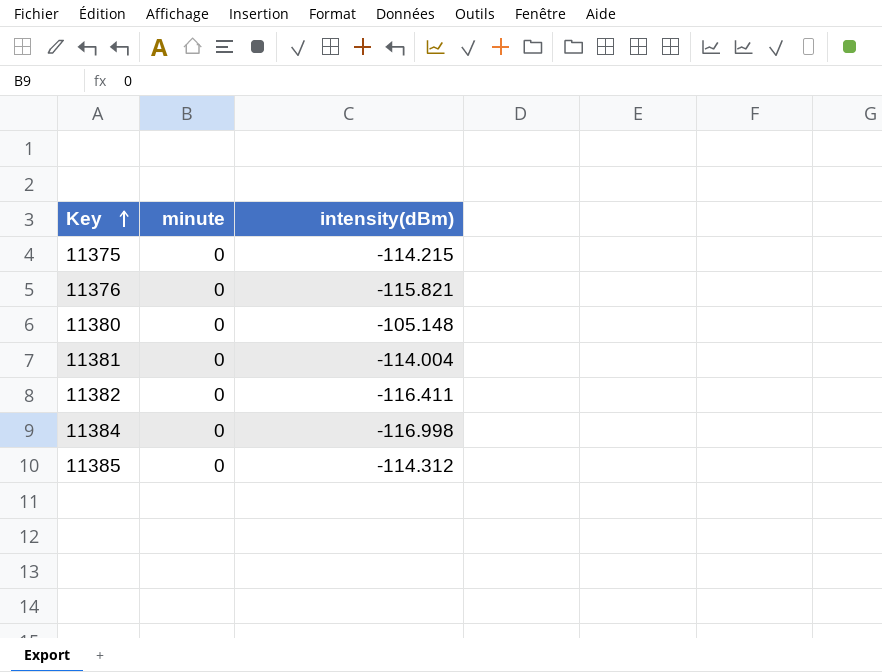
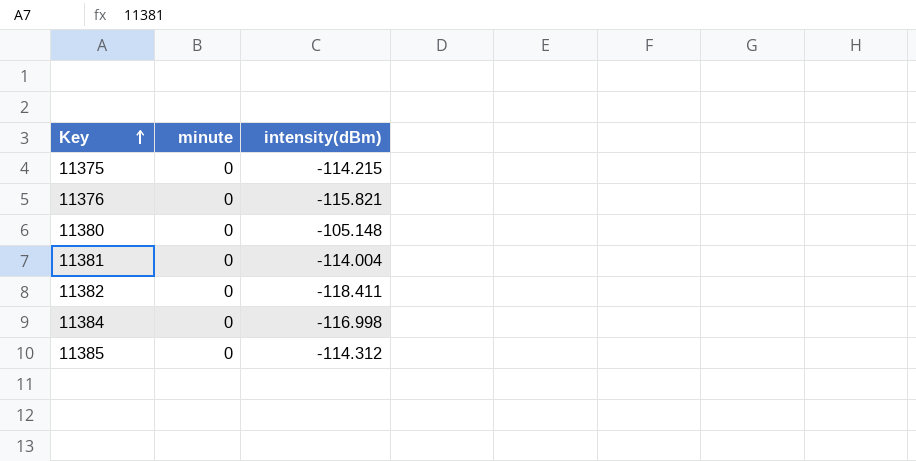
11382 | intensity(dBm): -116.411 -> -118.411

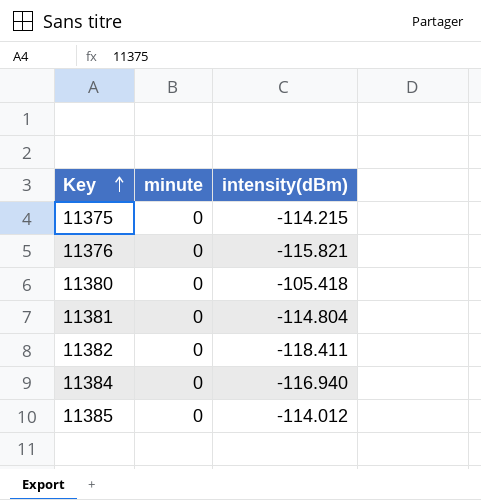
11380 | intensity(dBm): -105.148 -> -105.418
11381 | intensity(dBm): -114.004 -> -114.804
11384 | intensity(dBm): -116.998 -> -116.940
11385 | intensity(dBm): -114.312 -> -114.012

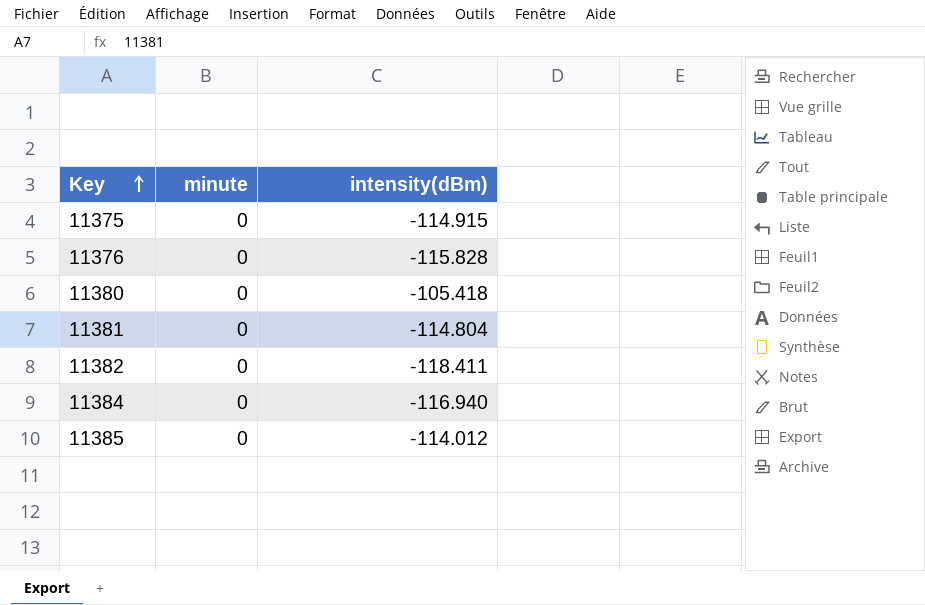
11375 | intensity(dBm): -114.215 -> -114.915
11376 | intensity(dBm): -115.821 -> -115.828

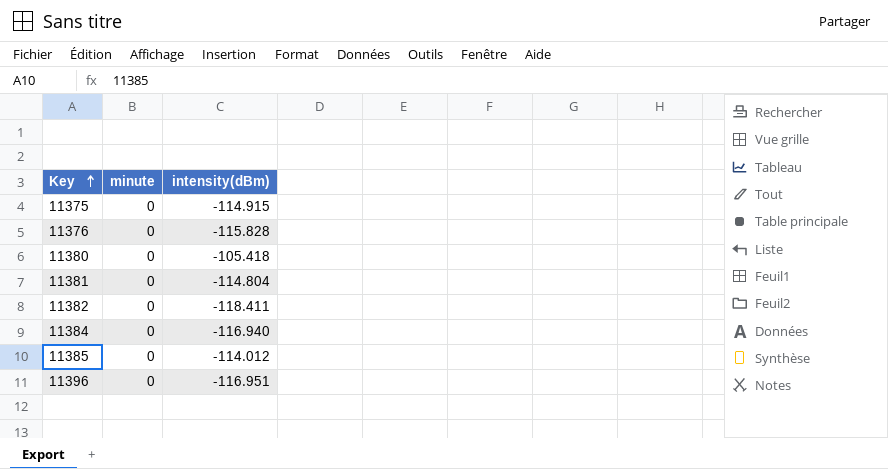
row 11396: none -> 0 | -116.951

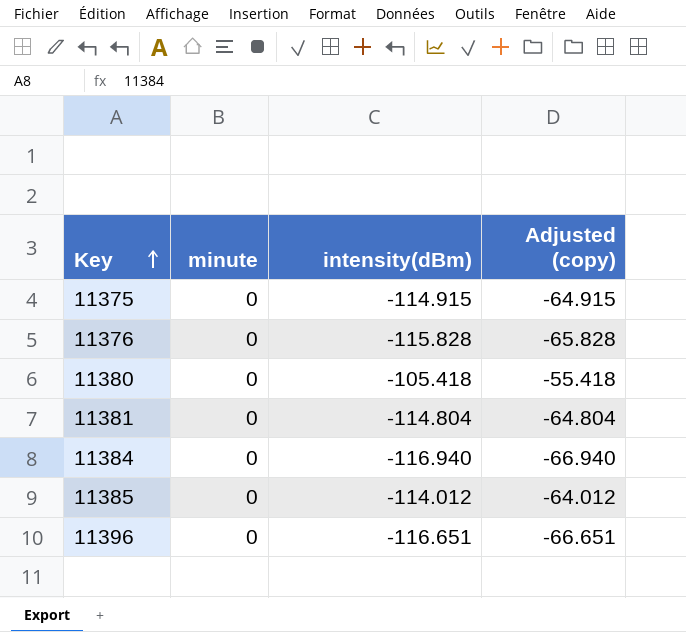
column Adjusted (copy) | formula: none -> [intensity(dBm)] + 50
row 11382: 0 | -118.411 -> none
11396 | intensity(dBm): -116.951 -> -116.651

